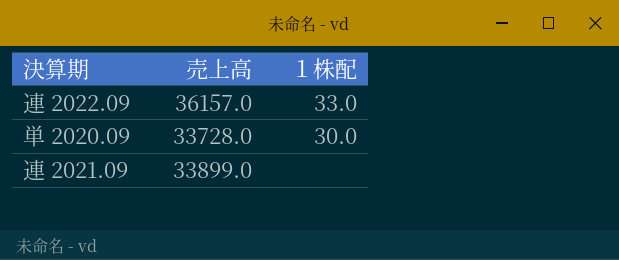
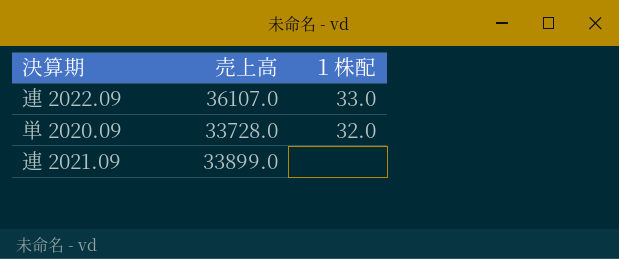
連 2022.09 | 売上高: 36157.0 -> 36107.0
単 2020.09 | １株配: 30.0 -> 32.0

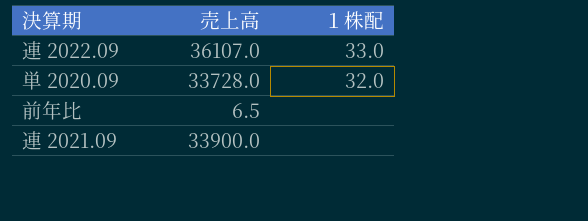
row 前年比: none -> 6.5 | none
連 2021.09 | 売上高: 33899.0 -> 33900.0

